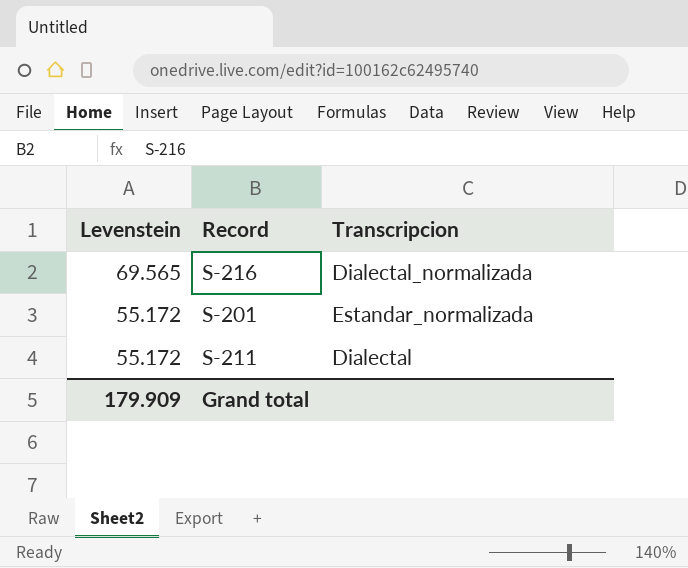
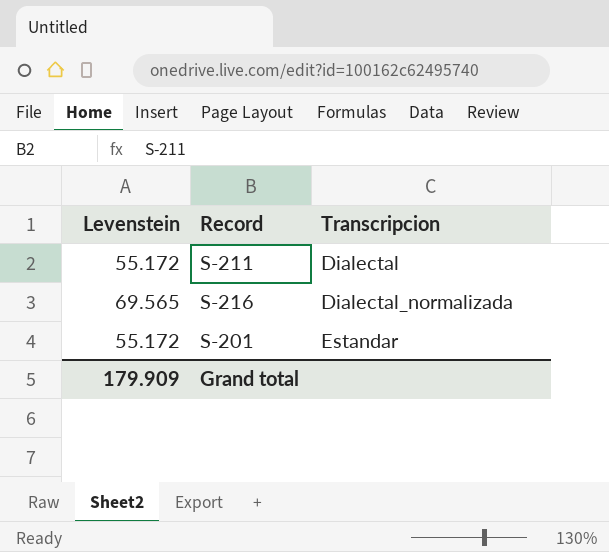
row order: Levenstein descending -> Transcripcion ascending
S-201 | Transcripcion: Estandar_normalizada -> Estandar

